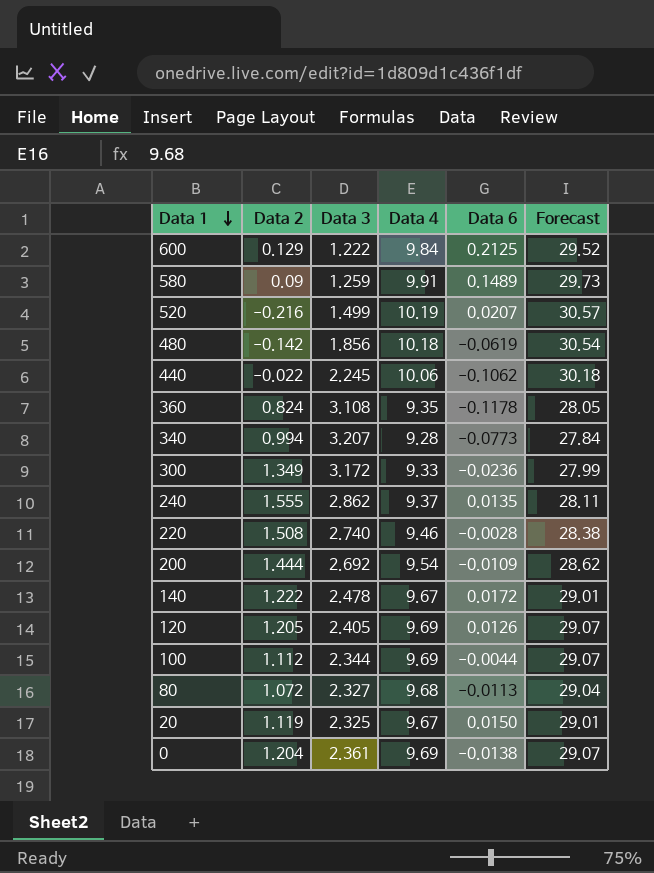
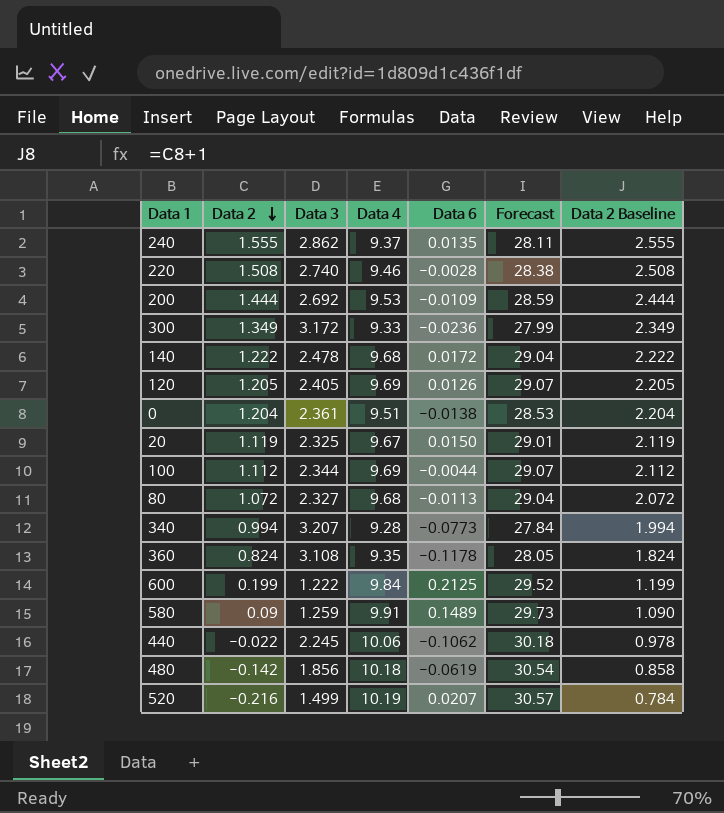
row order: Data 1 descending -> Data 2 descending
column Data 2 Baseline | formula: none -> [Data 2] + 1
200 | Data 4: 9.54 -> 9.53
200 | Forecast: 28.62 -> 28.59
140 | Data 4: 9.67 -> 9.68
140 | Forecast: 29.01 -> 29.04
0 | Data 4: 9.69 -> 9.51
0 | Forecast: 29.07 -> 28.53
600 | Data 2: 0.129 -> 0.199

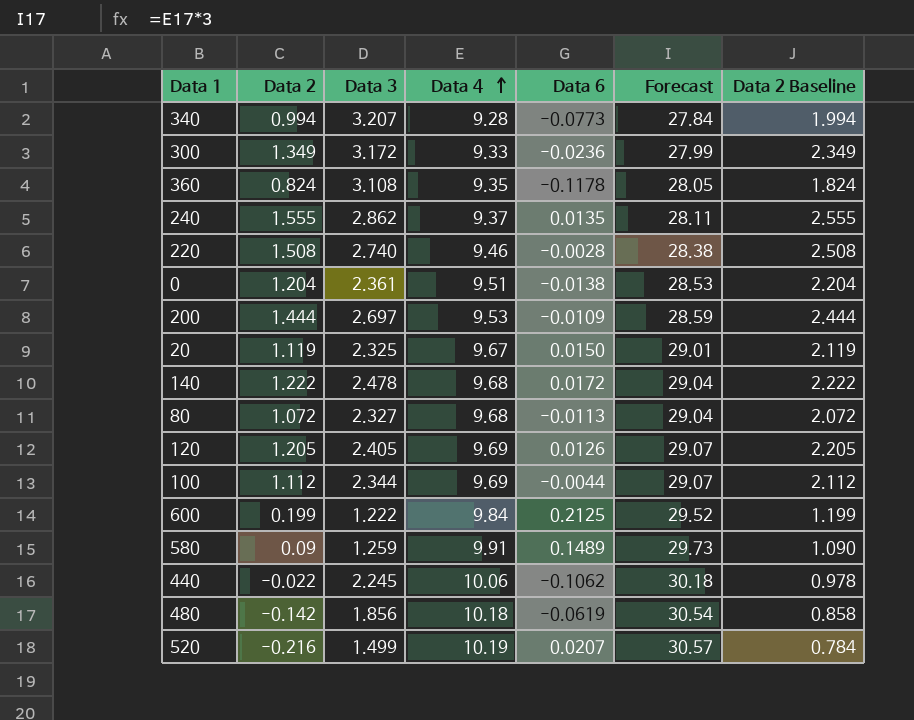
row order: Data 2 descending -> Data 4 ascending
200 | Data 3: 2.692 -> 2.697

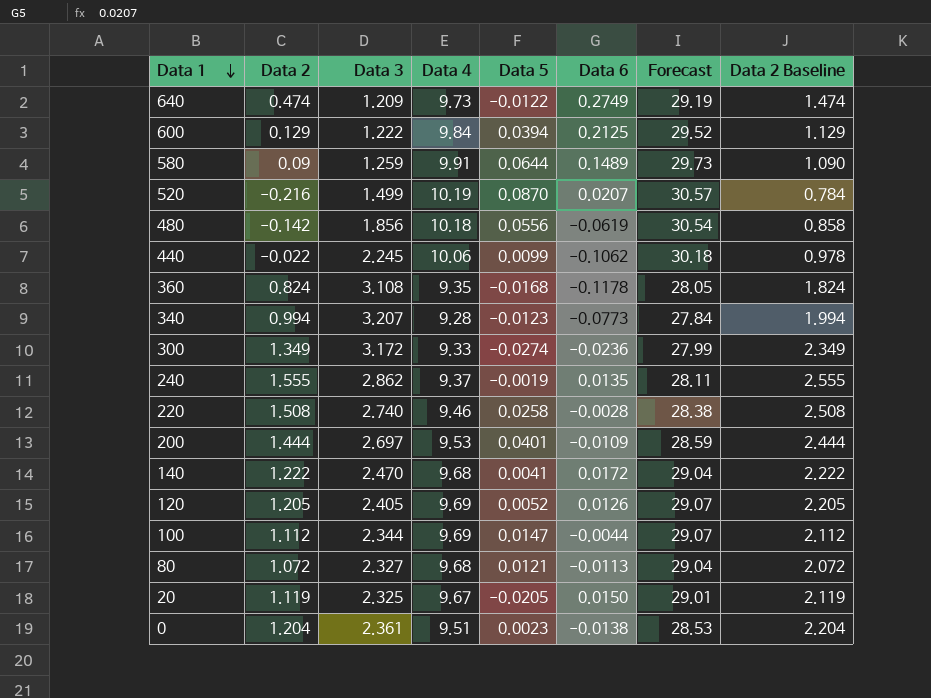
row order: Data 4 ascending -> Data 1 descending
column Data 5 | position: none -> 5
row 640: none -> 0.474 | 1.209 | 9.73 | -0.0122 | 0.2749 | 29.19 | 1.474
600 | Data 2: 0.199 -> 0.129
600 | Data 2 Baseline: 1.199 -> 1.129
140 | Data 3: 2.478 -> 2.470

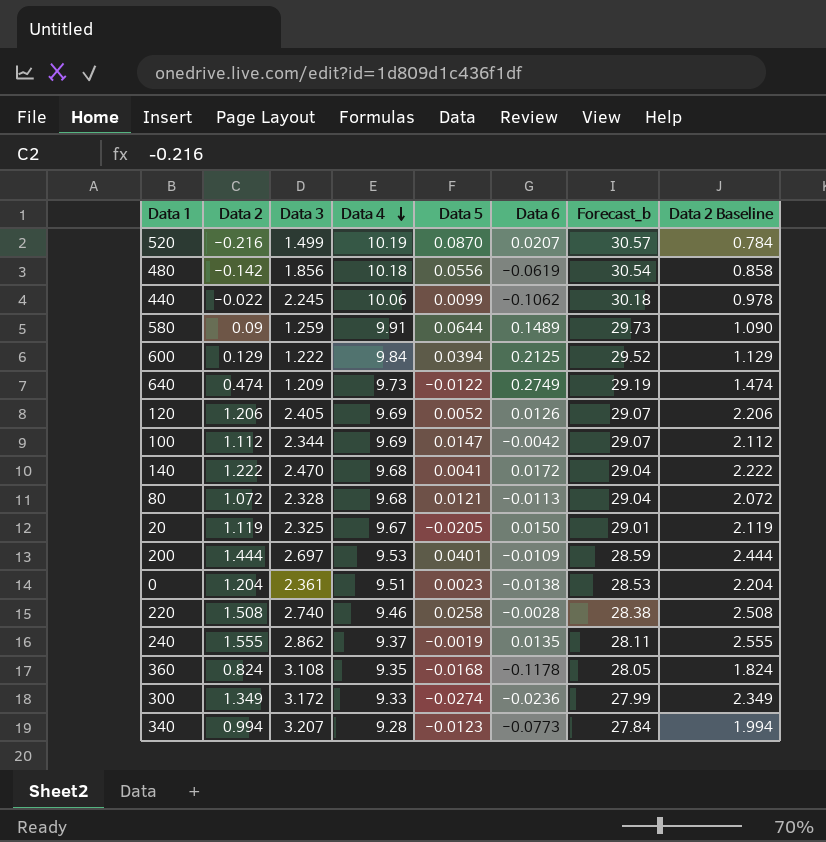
row order: Data 1 descending -> Data 4 descending
column name: Forecast -> Forecast_b
120 | Data 2: 1.205 -> 1.206
120 | Data 2 Baseline: 2.205 -> 2.206
100 | Data 6: -0.0044 -> -0.0042
80 | Data 3: 2.327 -> 2.328

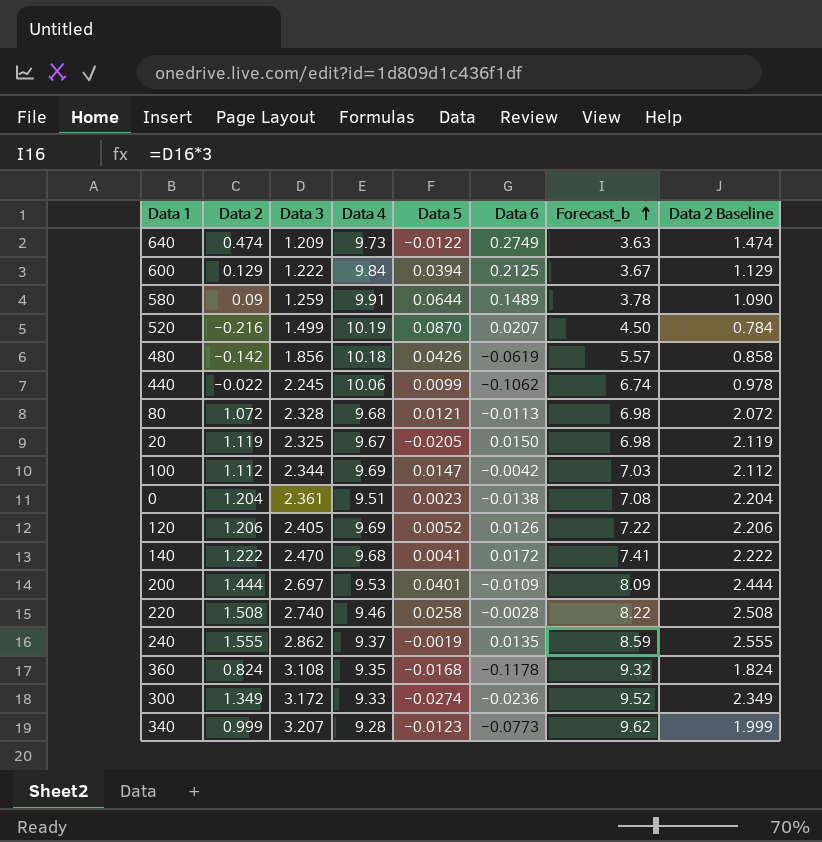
row order: Data 4 descending -> Forecast_b ascending
column Forecast_b | formula: [Data 4] * 3 -> [Data 3] * 3
480 | Data 5: 0.0556 -> 0.0426
340 | Data 2: 0.994 -> 0.999
340 | Data 2 Baseline: 1.994 -> 1.999

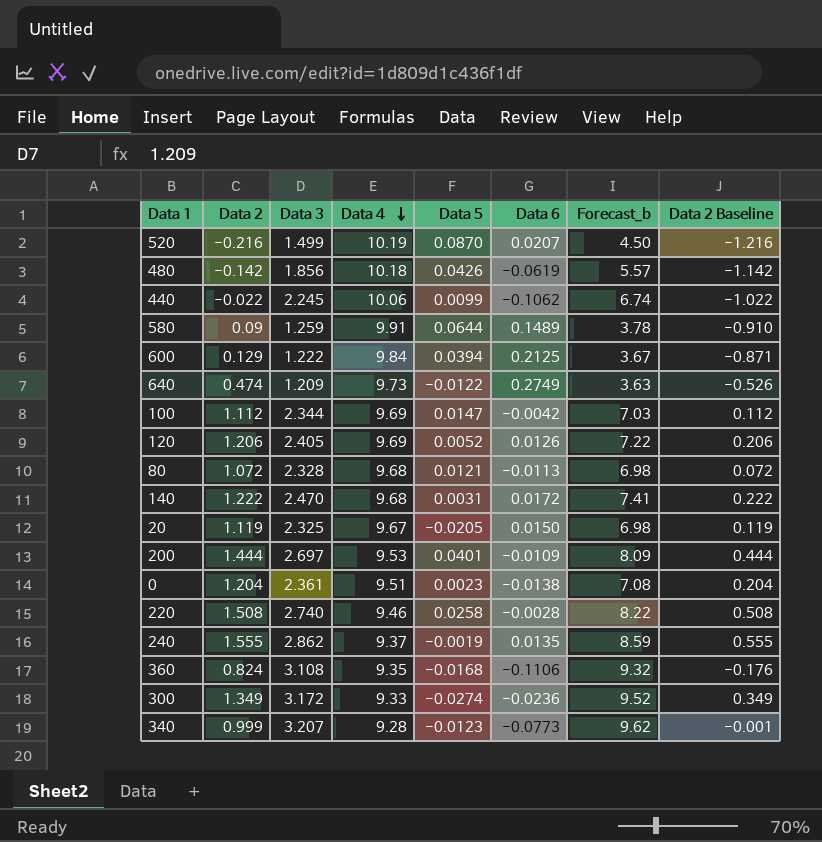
row order: Forecast_b ascending -> Data 4 descending
column Data 2 Baseline | formula: [Data 2] + 1 -> [Data 2] - 1
140 | Data 5: 0.0041 -> 0.0031
360 | Data 6: -0.1178 -> -0.1106

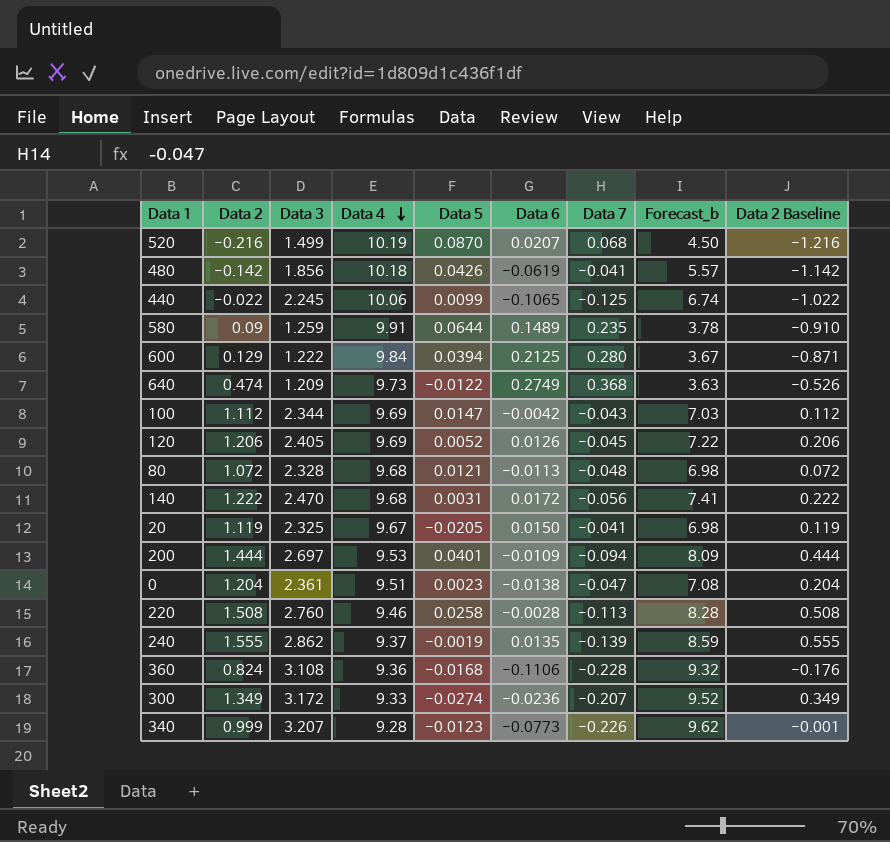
column Data 7 | position: none -> 7
440 | Data 6: -0.1062 -> -0.1065
220 | Data 3: 2.740 -> 2.760
220 | Forecast_b: 8.22 -> 8.28
360 | Data 4: 9.35 -> 9.36

